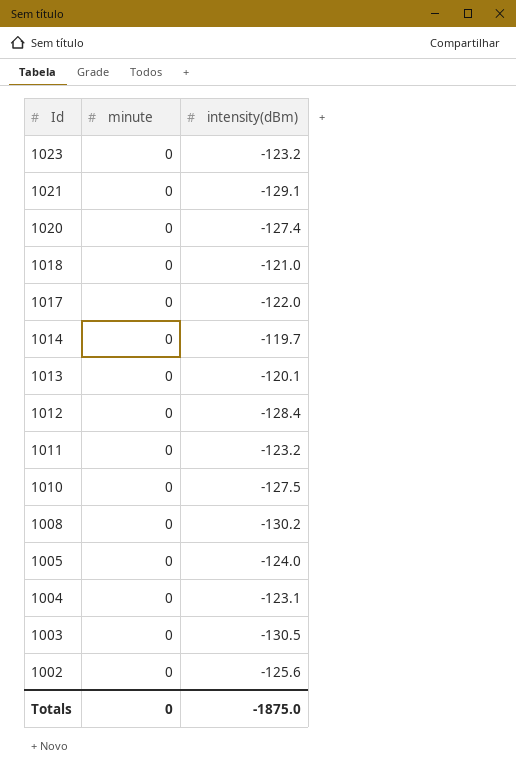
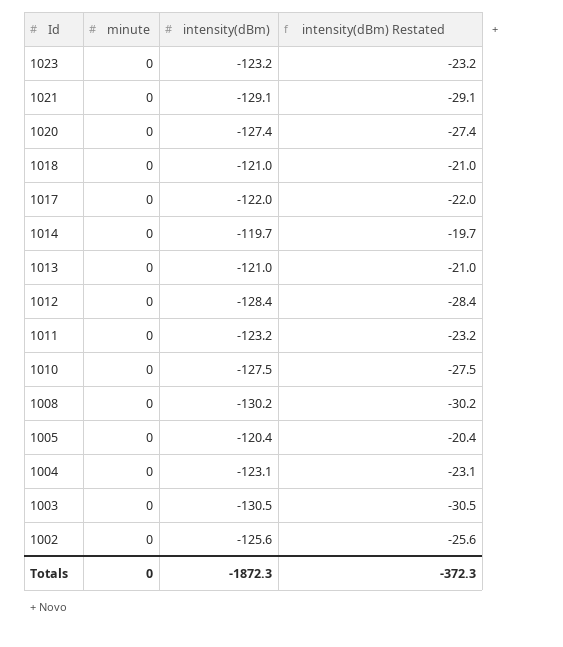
column intensity(dBm) Restated | formula: none -> [intensity(dBm)] + 100
1013 | intensity(dBm): -120.1 -> -121.0
1005 | intensity(dBm): -124.0 -> -120.4
Totals | intensity(dBm): -1875.0 -> -1872.3

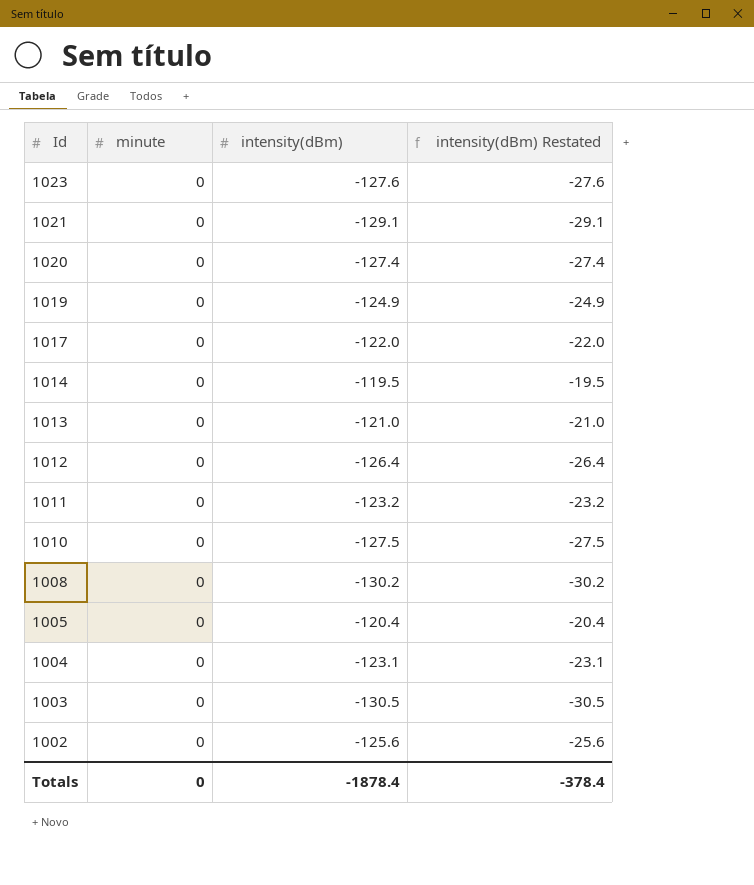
row 1018: 0 | -121.0 | -21.0 -> none
1023 | intensity(dBm): -123.2 -> -127.6
1023 | intensity(dBm) Restated: -23.2 -> -27.6
row 1019: none -> 0 | -124.9 | -24.9
1014 | intensity(dBm): -119.7 -> -119.5
1014 | intensity(dBm) Restated: -19.7 -> -19.5
1012 | intensity(dBm): -128.4 -> -126.4
1012 | intensity(dBm) Restated: -28.4 -> -26.4
Totals | intensity(dBm): -1872.3 -> -1878.4
Totals | intensity(dBm) Restated: -372.3 -> -378.4

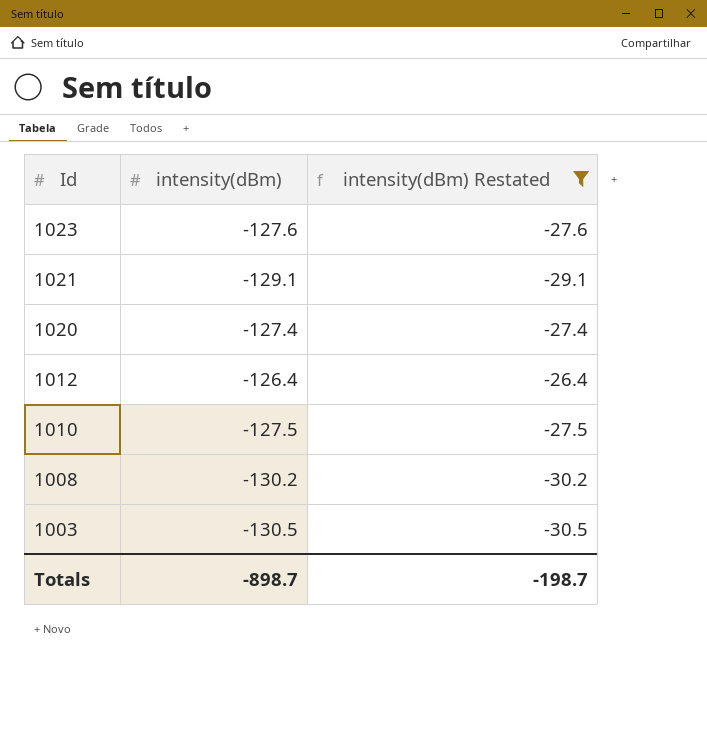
filter: none -> intensity(dBm) Restated <= -26.4
column minute | position: 2 -> none
Totals | intensity(dBm): -1878.4 -> -898.7
Totals | intensity(dBm) Restated: -378.4 -> -198.7

